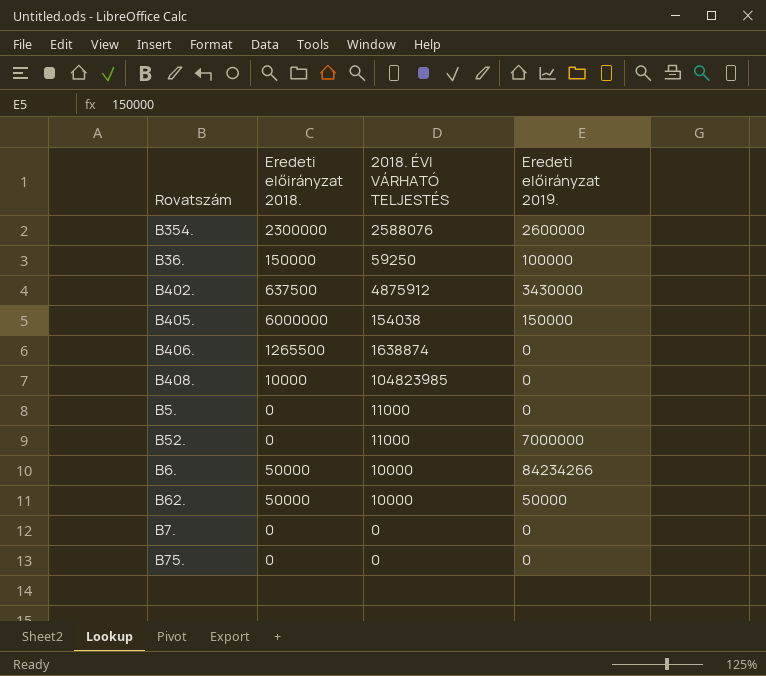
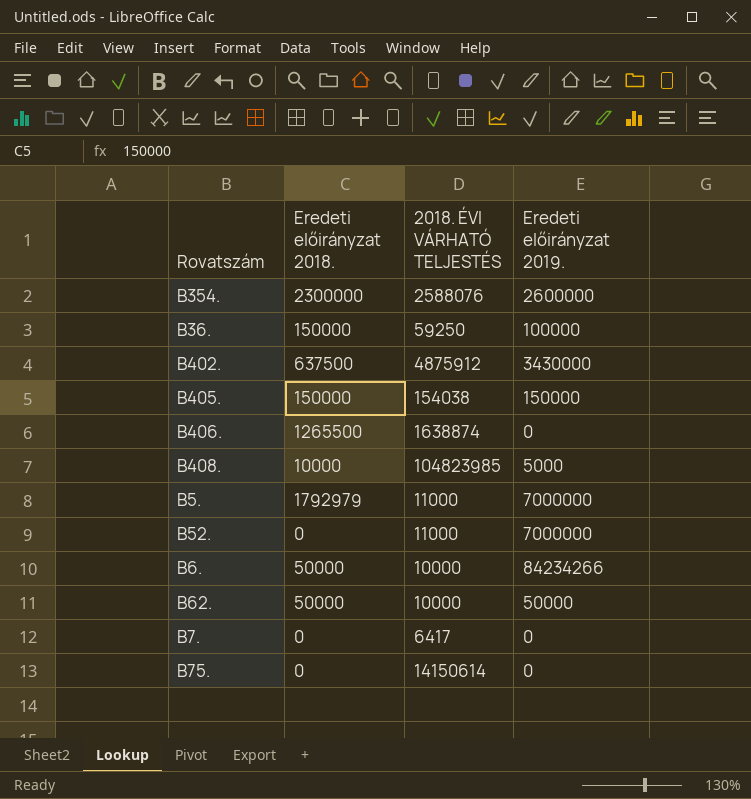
B405. | Eredeti előirányzat 2018.: 6000000 -> 150000
B408. | Eredeti előirányzat 2019.: 0 -> 5000
B5. | Eredeti előirányzat 2018.: 0 -> 1792979
B5. | Eredeti előirányzat 2019.: 0 -> 7000000
B7. | 2018. ÉVI VÁRHATÓ TELJESTÉS: 0 -> 6417
B75. | 2018. ÉVI VÁRHATÓ TELJESTÉS: 0 -> 14150614

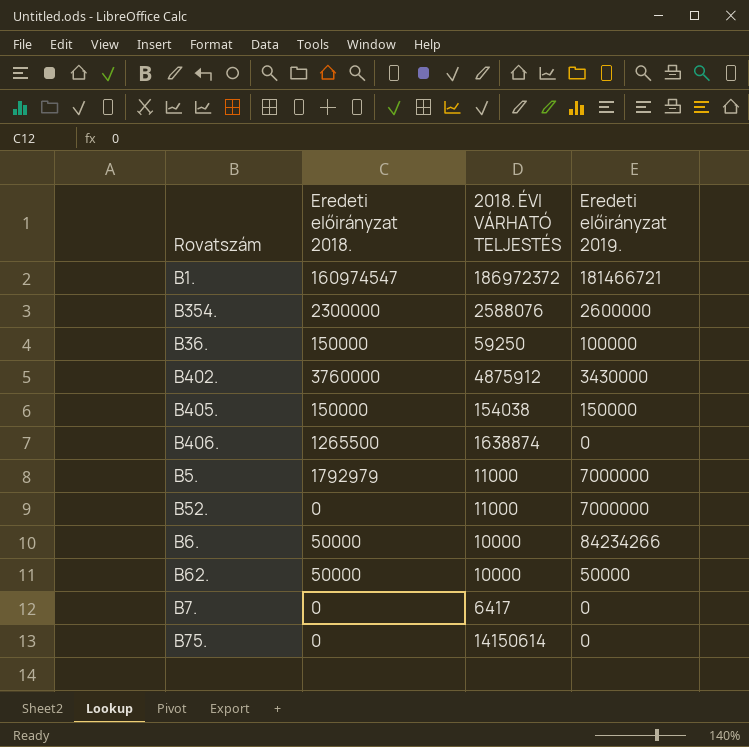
row B408.: 10000 | 104823985 | 5000 -> none
row B1.: none -> 160974547 | 186972372 | 181466721
B402. | Eredeti előirányzat 2018.: 637500 -> 3760000

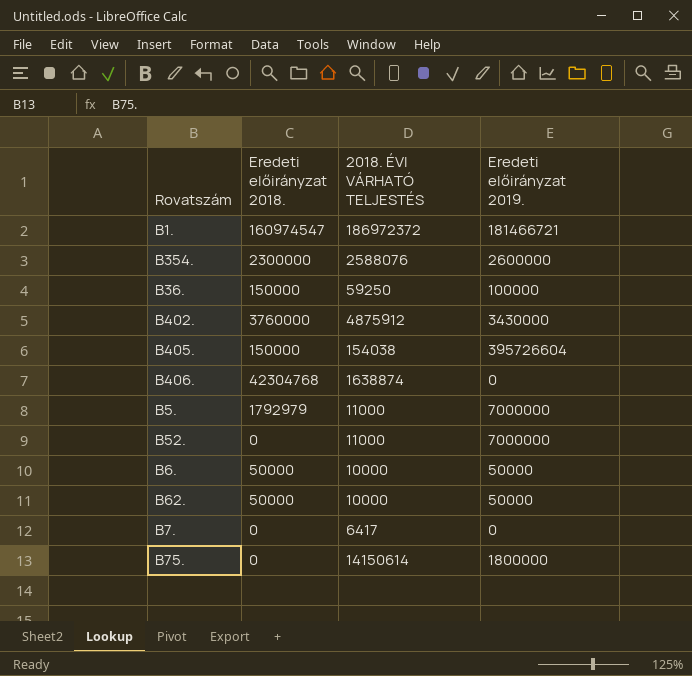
B405. | Eredeti előirányzat 2019.: 150000 -> 395726604
B406. | Eredeti előirányzat 2018.: 1265500 -> 42304768
B6. | Eredeti előirányzat 2019.: 84234266 -> 50000
B75. | Eredeti előirányzat 2019.: 0 -> 1800000

